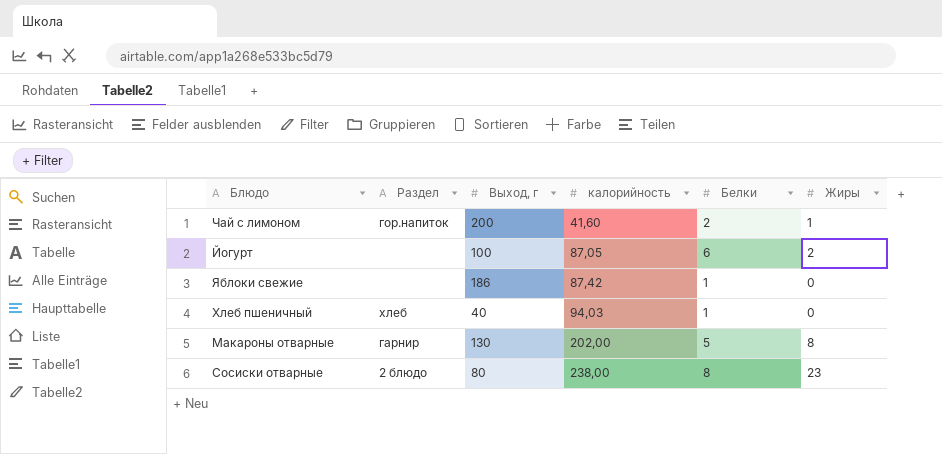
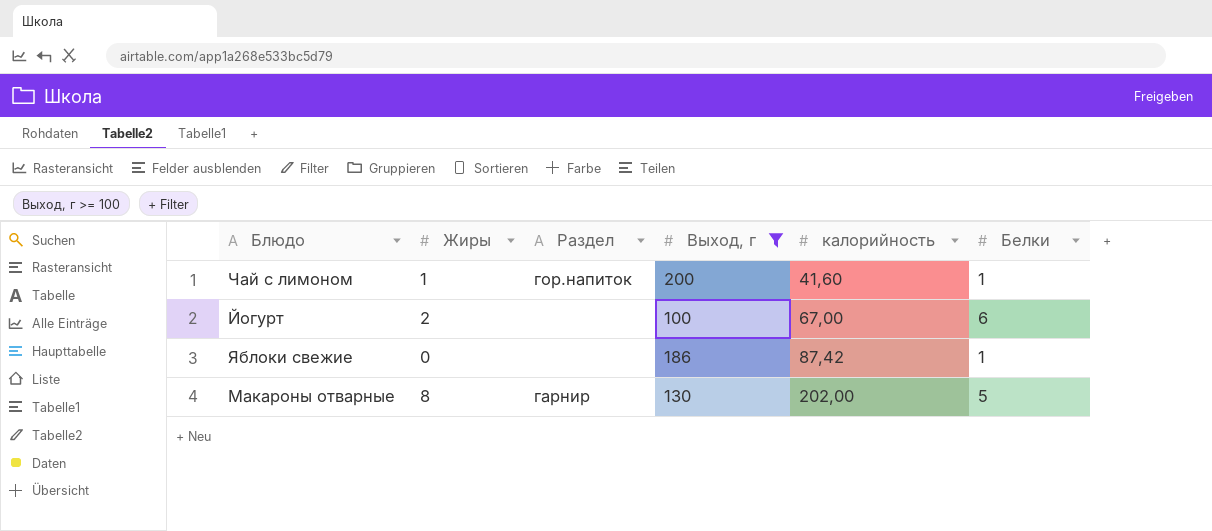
filter: none -> Выход, г >= 100
column Жиры | position: 6 -> 2
Чай с лимоном | Белки: 2 -> 1
Йогурт | калорийность: 87,05 -> 67,00

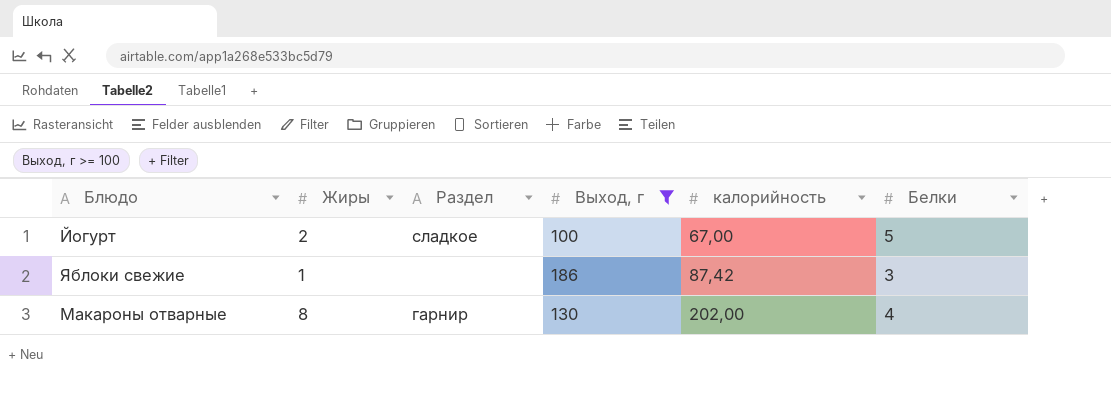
row Чай с лимоном: 1 | гор.напиток | 200 | 41,60 | 1 -> none
Йогурт | Раздел: none -> сладкое
Йогурт | Белки: 6 -> 5
Яблоки свежие | Жиры: 0 -> 1
Яблоки свежие | Белки: 1 -> 3
Макароны отварные | Белки: 5 -> 4

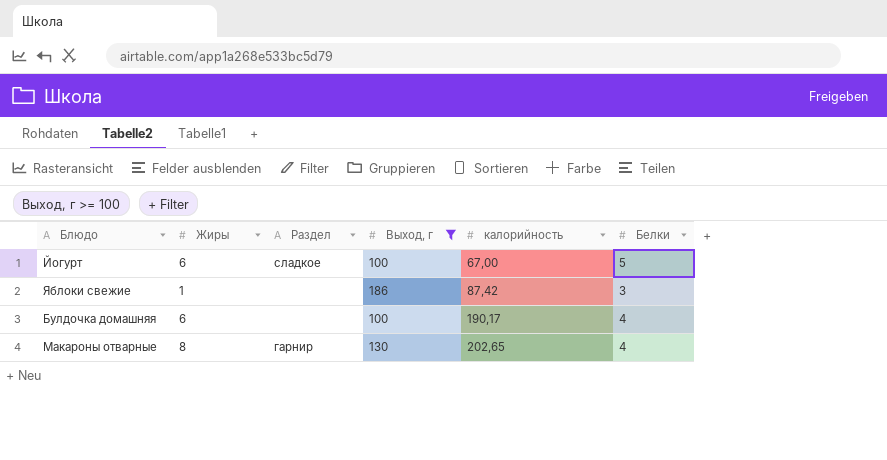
Йогурт | Жиры: 2 -> 6
row Булдочка домашняя: none -> 6 | none | 100 | 190,17 | 4
Макароны отварные | калорийность: 202,00 -> 202,65

